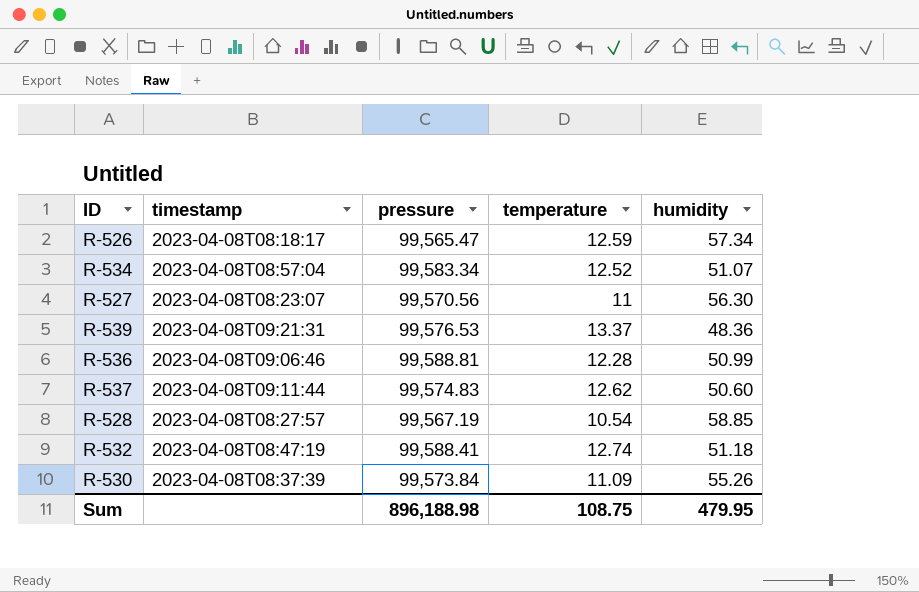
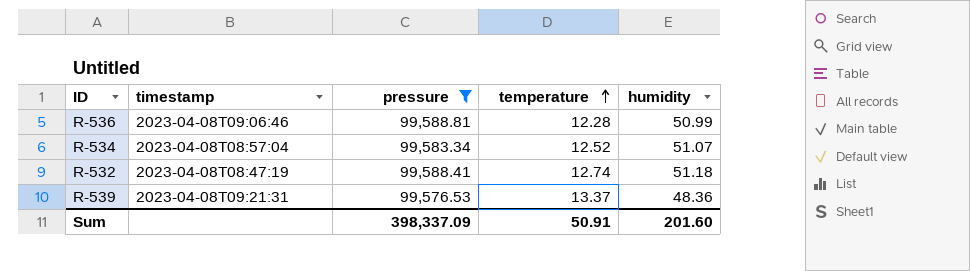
filter: none -> pressure >= 99,576.53
row order: none -> temperature ascending
Sum | pressure: 896,188.98 -> 398,337.09
Sum | temperature: 108.75 -> 50.91
Sum | humidity: 479.95 -> 201.60

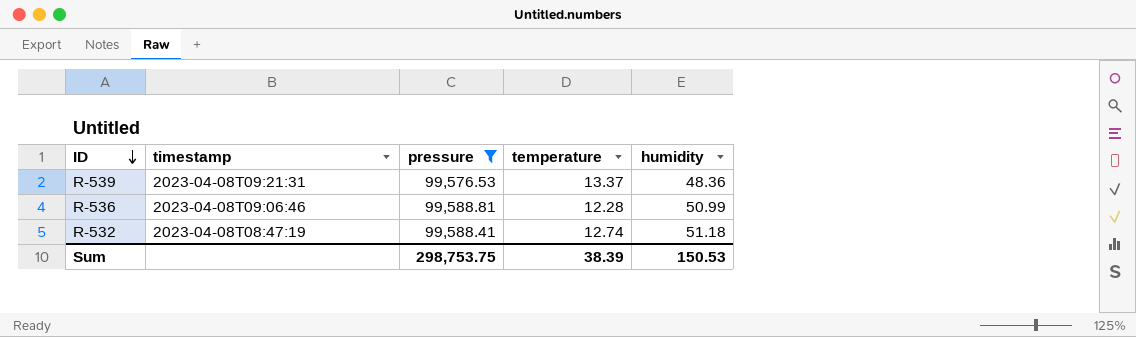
row order: temperature ascending -> ID descending
row R-534: 2023-04-08T08:57:04 | 99,583.34 | 12.52 | 51.07 -> none
Sum | pressure: 398,337.09 -> 298,753.75
Sum | temperature: 50.91 -> 38.39
Sum | humidity: 201.60 -> 150.53

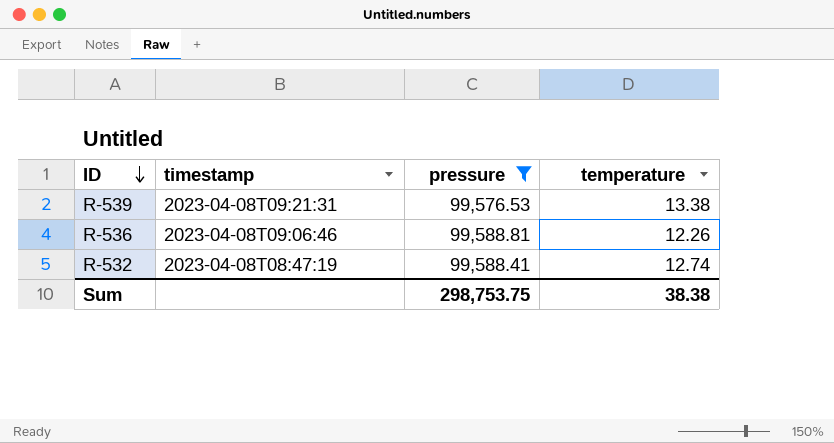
column humidity | position: 5 -> none
R-539 | temperature: 13.37 -> 13.38
R-536 | temperature: 12.28 -> 12.26
Sum | temperature: 38.39 -> 38.38

